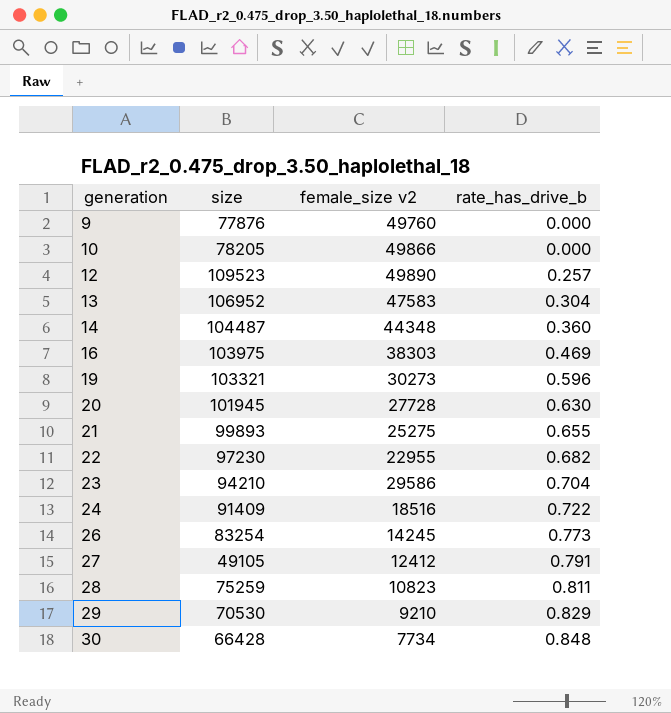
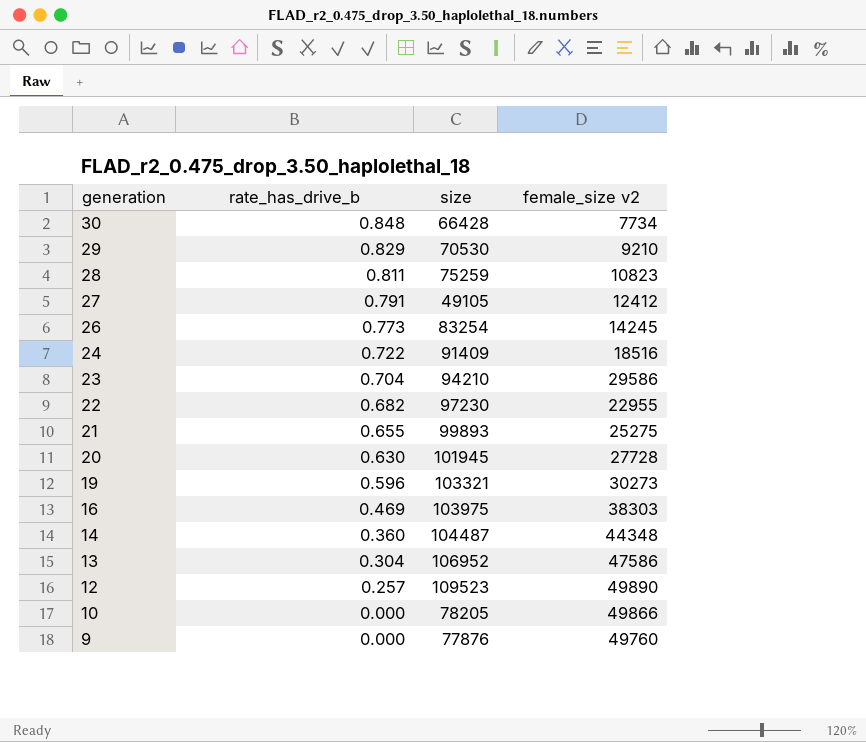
row order: generation ascending -> generation descending
column rate_has_drive_b | position: 4 -> 2
13 | female_size v2: 47583 -> 47586

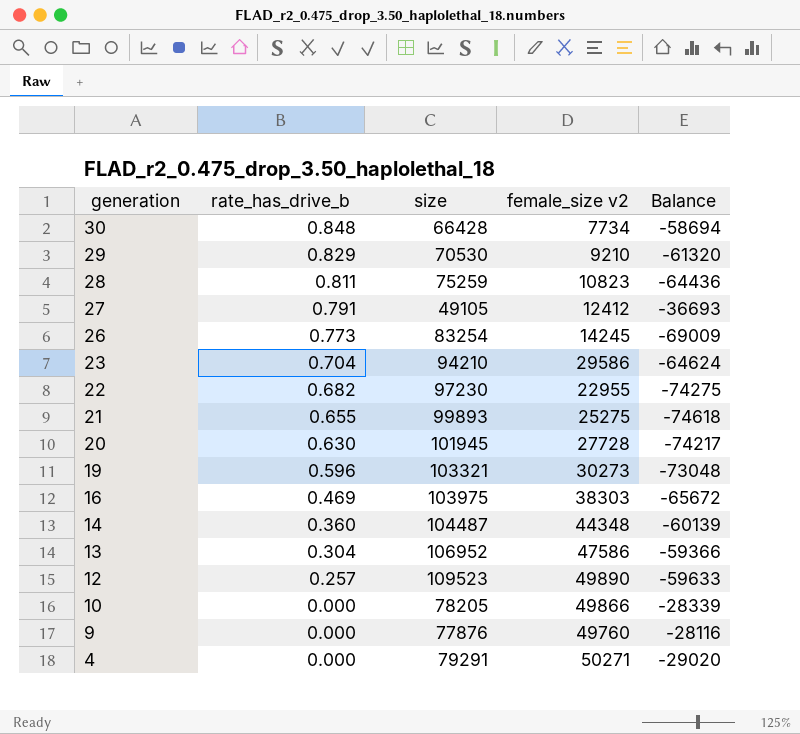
column Balance | formula: none -> [female_size v2] - [size]
row 24: 0.722 | 91409 | 18516 -> none
row 4: none -> 0.000 | 79291 | 50271 | -29020

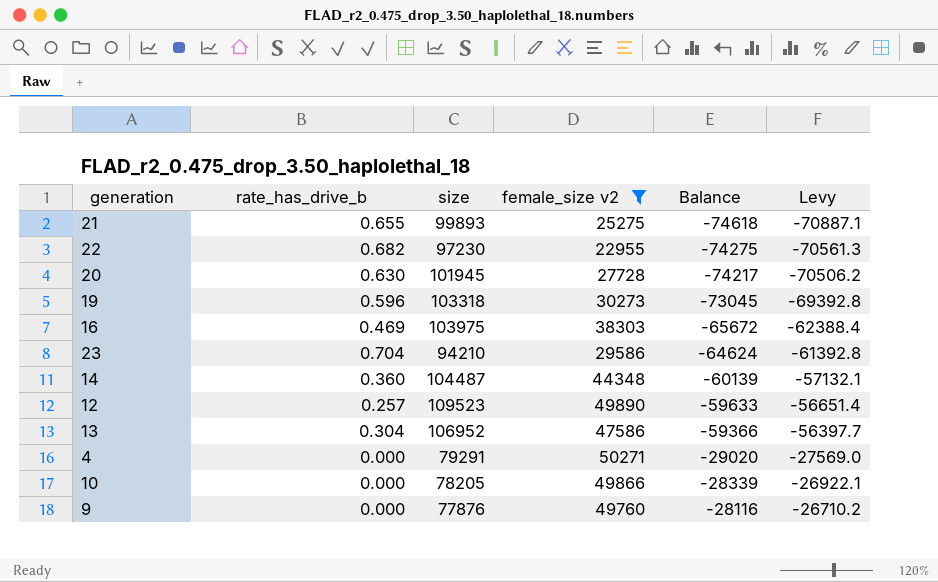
filter: none -> female_size v2 >= 22955
row order: generation descending -> Balance ascending
column Levy | formula: none -> [Balance] * 0.95
19 | size: 103321 -> 103318
19 | Balance: -73048 -> -73045

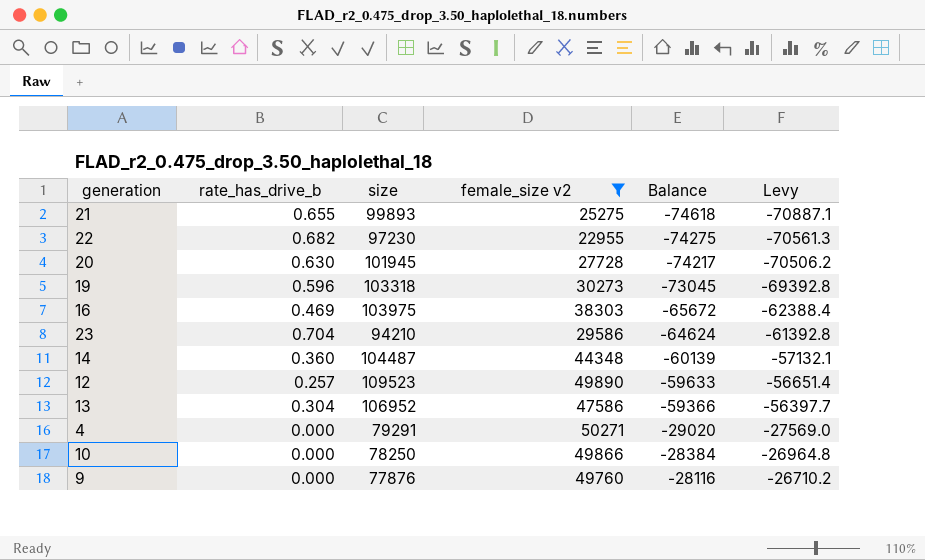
10 | size: 78205 -> 78250
10 | Balance: -28339 -> -28384
10 | Levy: -26922.1 -> -26964.8

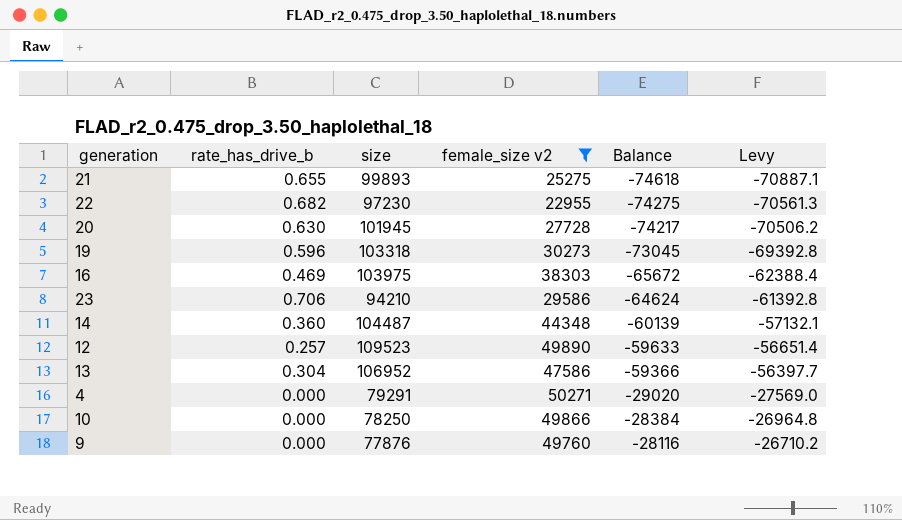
23 | rate_has_drive_b: 0.704 -> 0.706

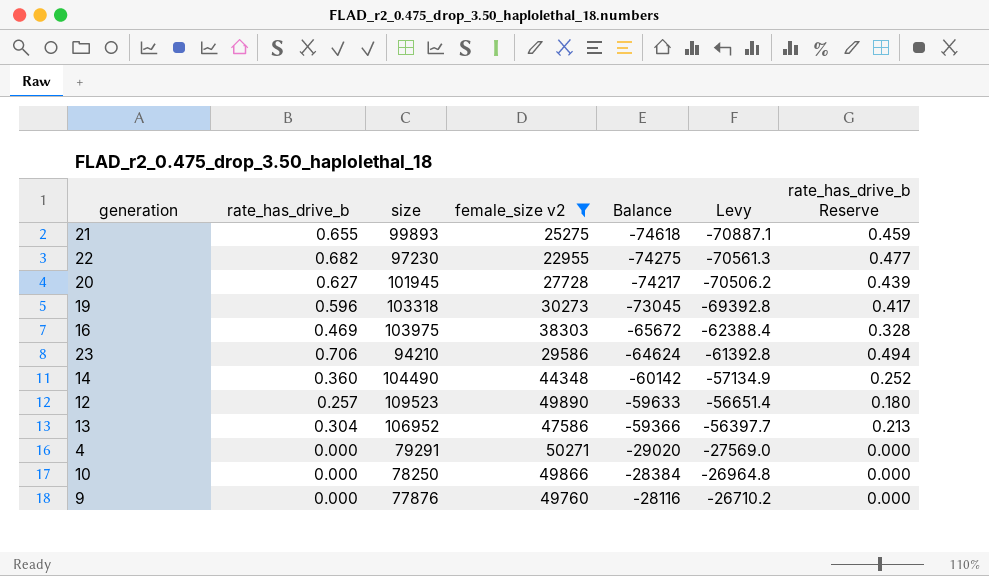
column rate_has_drive_b Reserve | formula: none -> [rate_has_drive_b] * 0.7
20 | rate_has_drive_b: 0.630 -> 0.627
14 | size: 104487 -> 104490
14 | Balance: -60139 -> -60142
14 | Levy: -57132.1 -> -57134.9

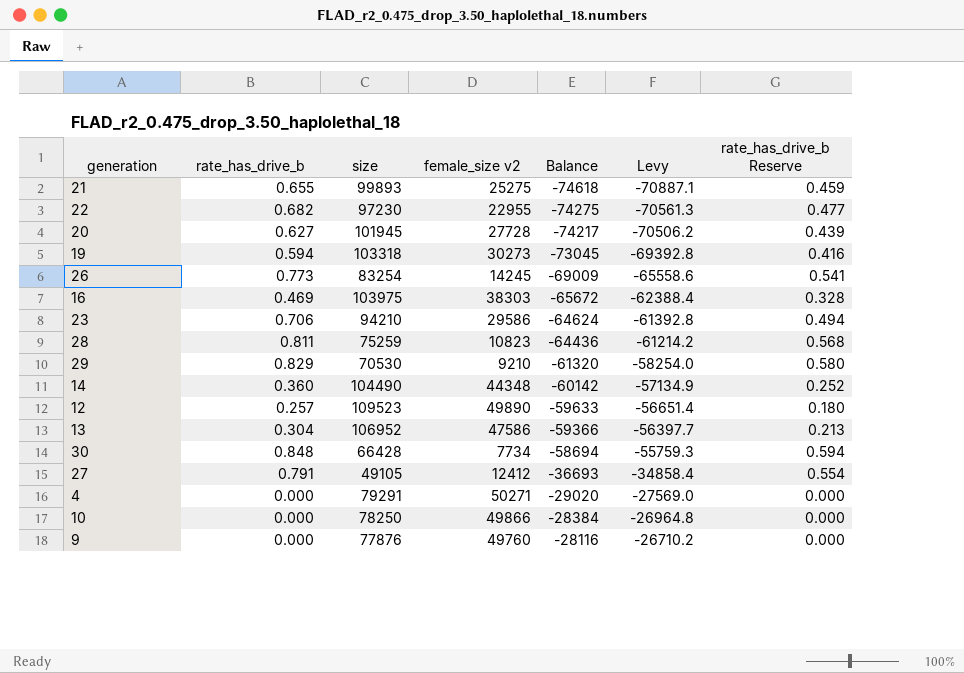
filter: female_size v2 >= 22955 -> none
19 | rate_has_drive_b: 0.596 -> 0.594
19 | rate_has_drive_b Reserve: 0.417 -> 0.416

